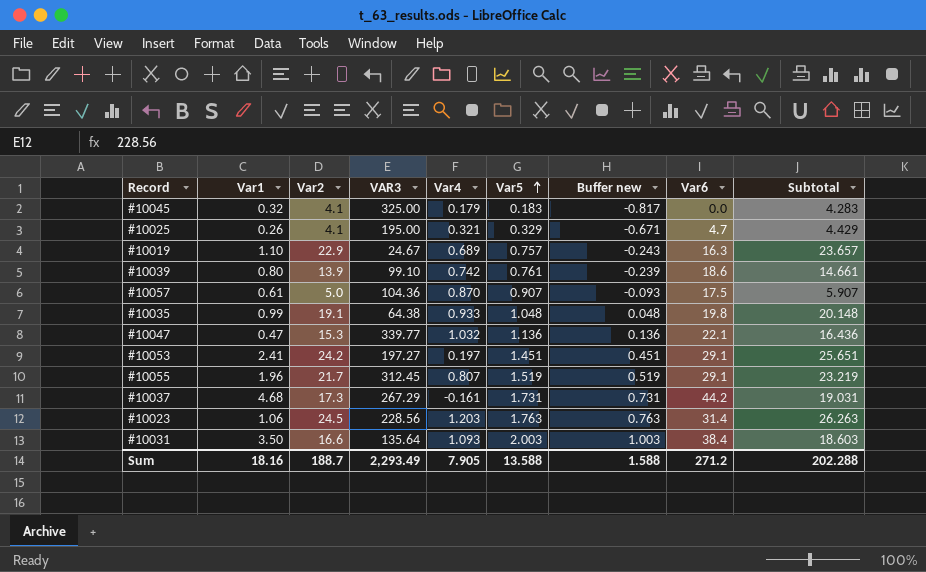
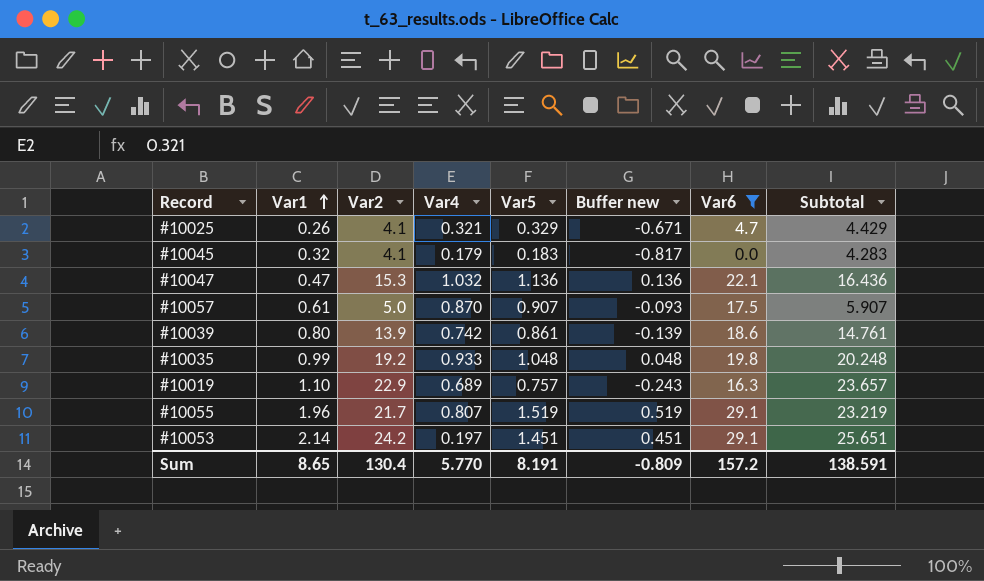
filter: none -> Var6 <= 29.1
row order: Var5 ascending -> Var1 ascending
column VAR3 | position: 4 -> none
#10039 | Var5: 0.761 -> 0.861
#10039 | Buffer new: -0.239 -> -0.139
#10039 | Subtotal: 14.661 -> 14.761
#10035 | Var2: 19.1 -> 19.2
#10035 | Subtotal: 20.148 -> 20.248
#10053 | Var1: 2.41 -> 2.14
Sum | Var1: 18.16 -> 8.65
Sum | Var2: 188.7 -> 130.4
Sum | Var4: 7.905 -> 5.770
Sum | Var5: 13.588 -> 8.191
Sum | Buffer new: 1.588 -> -0.809
Sum | Var6: 271.2 -> 157.2
Sum | Subtotal: 202.288 -> 138.591

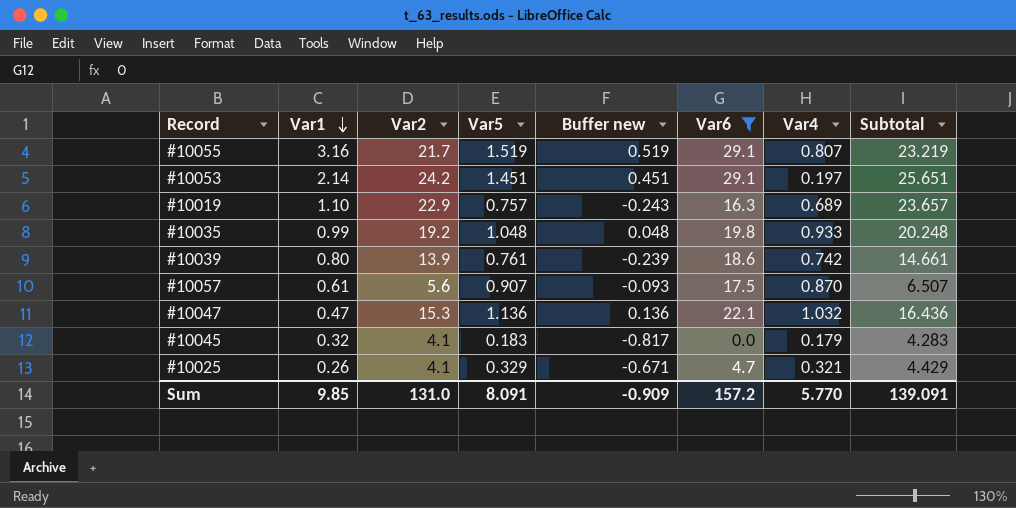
row order: Var1 ascending -> Var1 descending
column Var4 | position: 4 -> 7
#10055 | Var1: 1.96 -> 3.16
#10039 | Var5: 0.861 -> 0.761
#10039 | Buffer new: -0.139 -> -0.239
#10039 | Subtotal: 14.761 -> 14.661
#10057 | Var2: 5.0 -> 5.6
#10057 | Subtotal: 5.907 -> 6.507
Sum | Var1: 8.65 -> 9.85
Sum | Var2: 130.4 -> 131.0
Sum | Var5: 8.191 -> 8.091
Sum | Buffer new: -0.809 -> -0.909
Sum | Subtotal: 138.591 -> 139.091

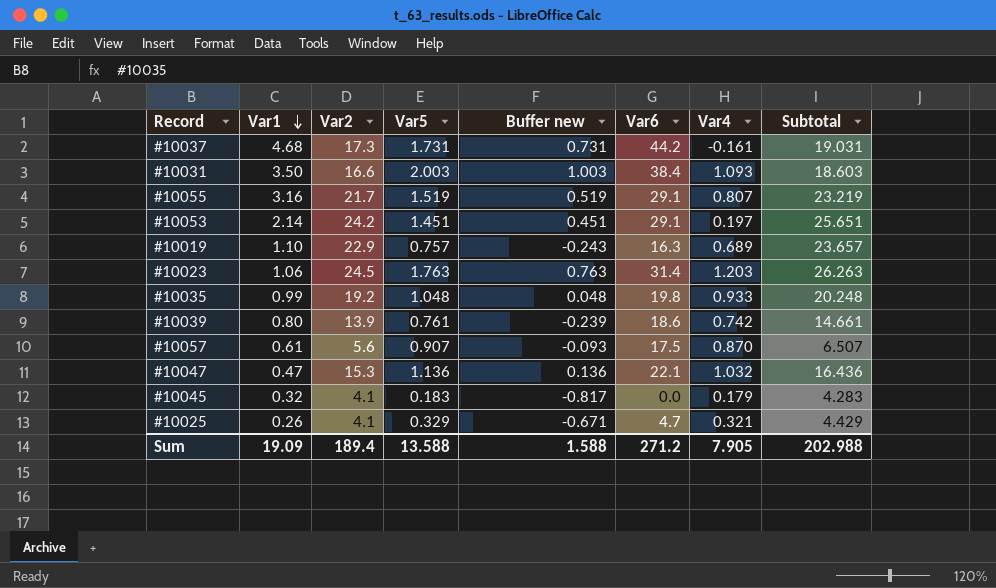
filter: Var6 <= 29.1 -> none
Sum | Var1: 9.85 -> 19.09
Sum | Var2: 131.0 -> 189.4
Sum | Var5: 8.091 -> 13.588
Sum | Buffer new: -0.909 -> 1.588
Sum | Var6: 157.2 -> 271.2
Sum | Var4: 5.770 -> 7.905
Sum | Subtotal: 139.091 -> 202.988

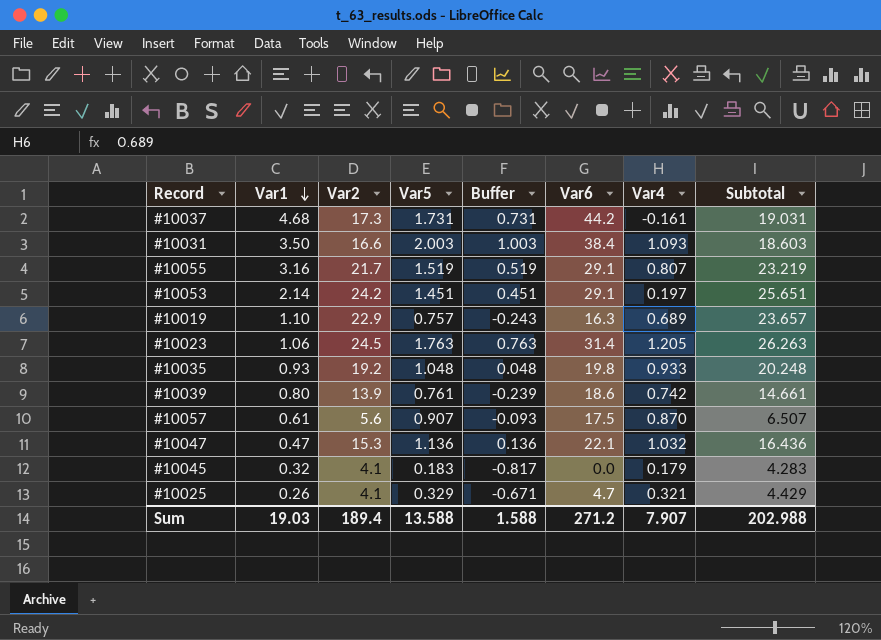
column name: Buffer new -> Buffer
#10023 | Var4: 1.203 -> 1.205
#10035 | Var1: 0.99 -> 0.93
Sum | Var1: 19.09 -> 19.03
Sum | Var4: 7.905 -> 7.907

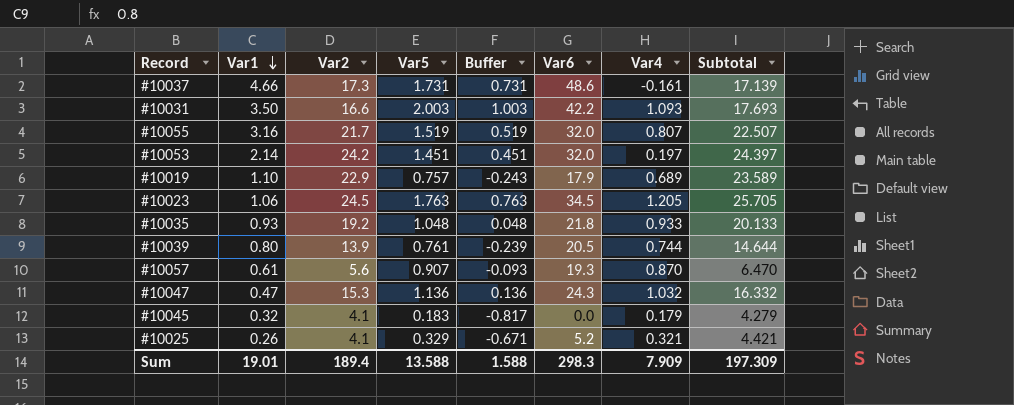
column Subtotal | formula: [Var2] + [Var5] -> [Var2] + [Var4]
#10037 | Var1: 4.68 -> 4.66
#10037 | Var6: 44.2 -> 48.6
#10031 | Var6: 38.4 -> 42.2
#10055 | Var6: 29.1 -> 32.0
#10053 | Var6: 29.1 -> 32.0
#10019 | Var6: 16.3 -> 17.9
#10023 | Var6: 31.4 -> 34.5
#10035 | Var6: 19.8 -> 21.8
#10039 | Var6: 18.6 -> 20.5
#10039 | Var4: 0.742 -> 0.744
#10057 | Var6: 17.5 -> 19.3
#10047 | Var6: 22.1 -> 24.3
#10025 | Var6: 4.7 -> 5.2
Sum | Var1: 19.03 -> 19.01
Sum | Var6: 271.2 -> 298.3
Sum | Var4: 7.907 -> 7.909
Sum | Subtotal: 202.988 -> 197.309

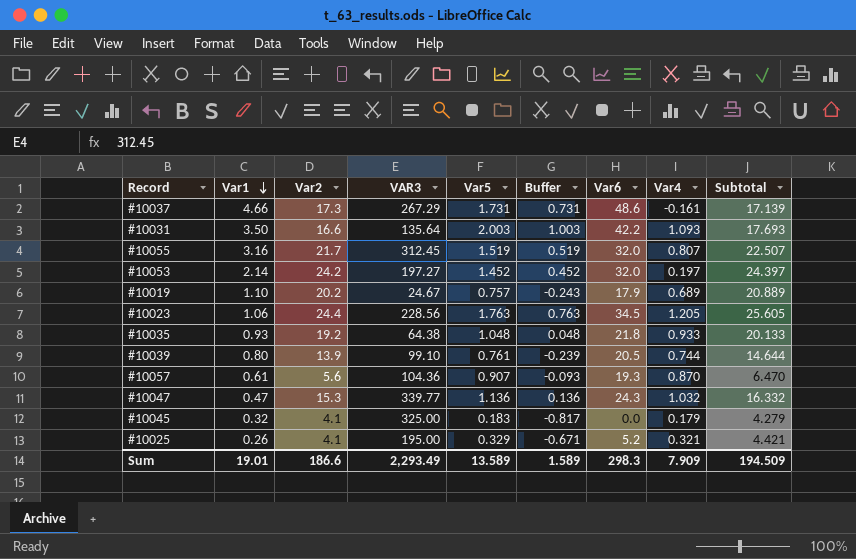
column VAR3 | position: none -> 4
#10053 | Var5: 1.451 -> 1.452
#10053 | Buffer: 0.451 -> 0.452
#10019 | Var2: 22.9 -> 20.2
#10019 | Subtotal: 23.589 -> 20.889
#10023 | Var2: 24.5 -> 24.4
#10023 | Subtotal: 25.705 -> 25.605
Sum | Var2: 189.4 -> 186.6
Sum | Var5: 13.588 -> 13.589
Sum | Buffer: 1.588 -> 1.589
Sum | Subtotal: 197.309 -> 194.509

